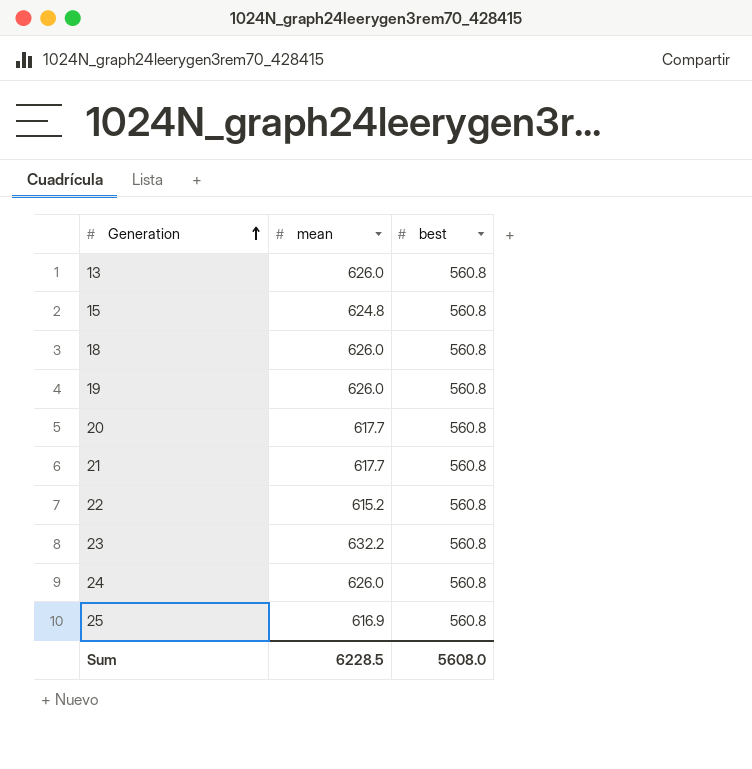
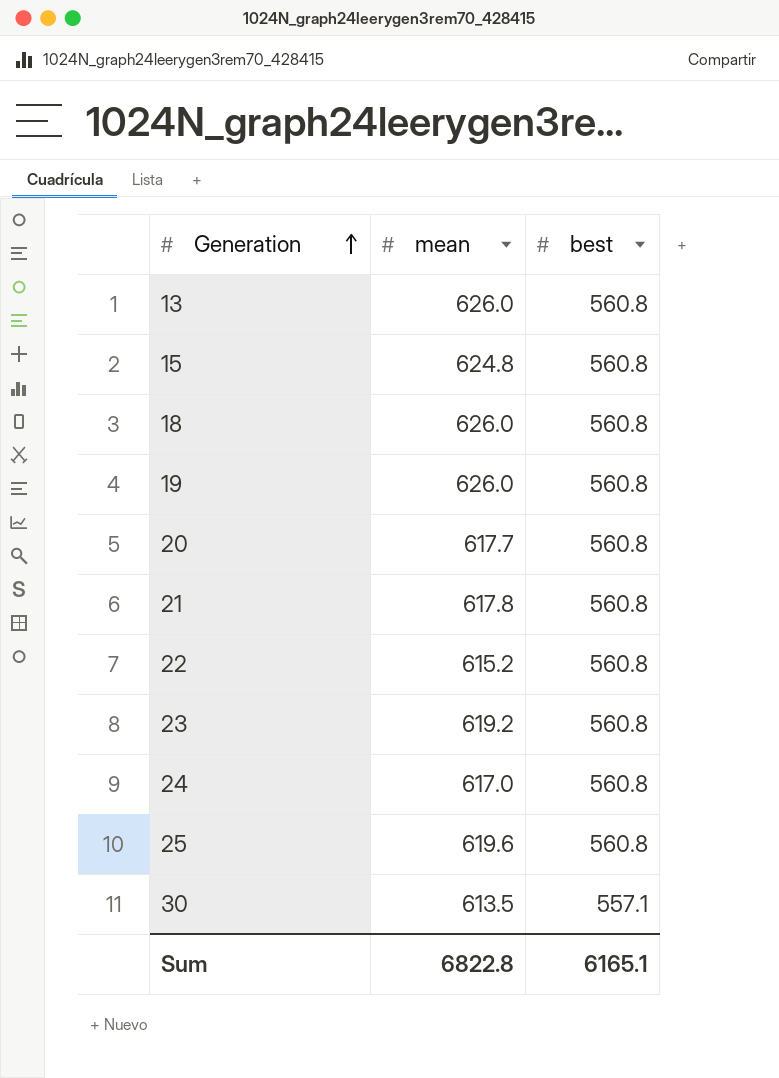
21 | mean: 617.7 -> 617.8
23 | mean: 632.2 -> 619.2
24 | mean: 626.0 -> 617.0
25 | mean: 616.9 -> 619.6
row 30: none -> 613.5 | 557.1
Sum | mean: 6228.5 -> 6822.8
Sum | best: 5608.0 -> 6165.1

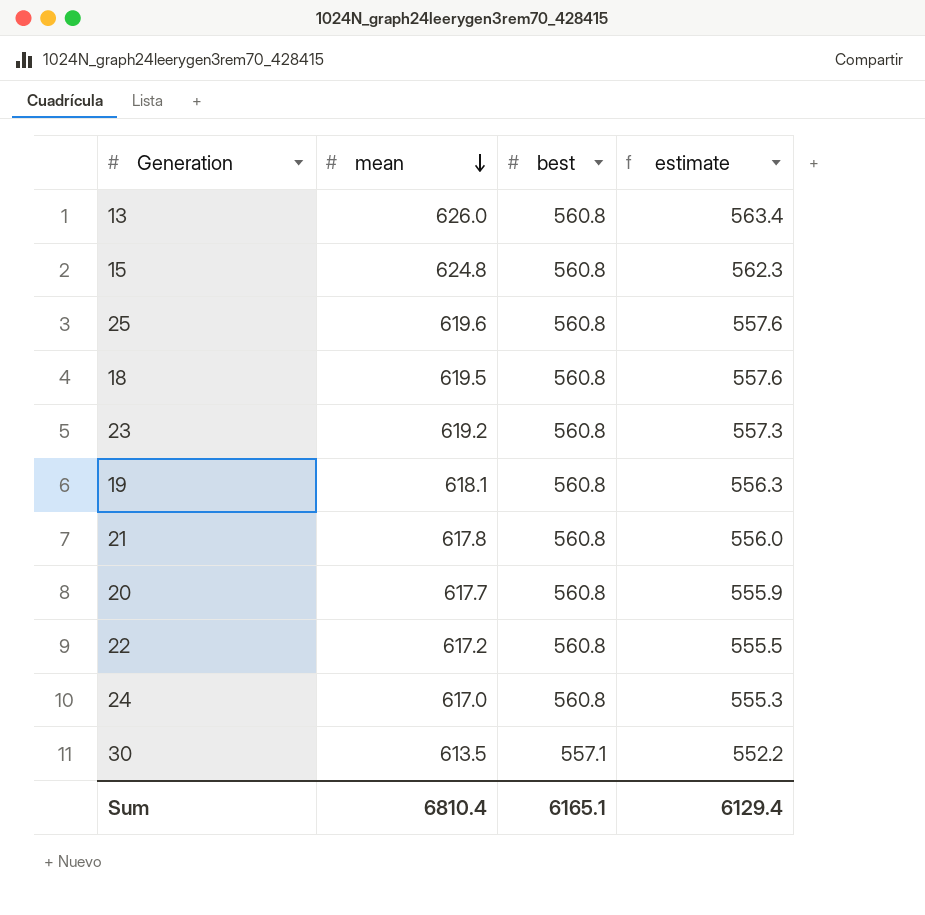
row order: Generation ascending -> mean descending
column estimate | formula: none -> [mean] * 0.9
18 | mean: 626.0 -> 619.5
19 | mean: 626.0 -> 618.1
22 | mean: 615.2 -> 617.2
Sum | mean: 6822.8 -> 6810.4

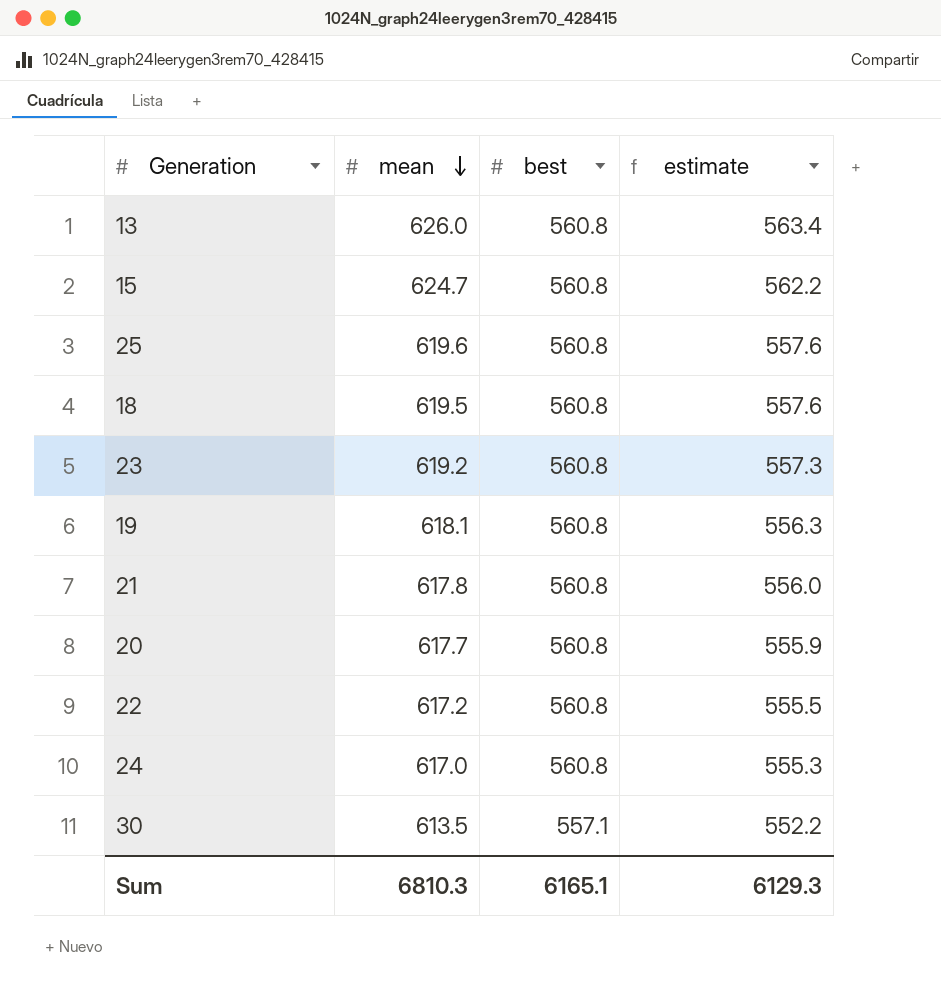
15 | mean: 624.8 -> 624.7
15 | estimate: 562.3 -> 562.2
Sum | mean: 6810.4 -> 6810.3
Sum | estimate: 6129.4 -> 6129.3

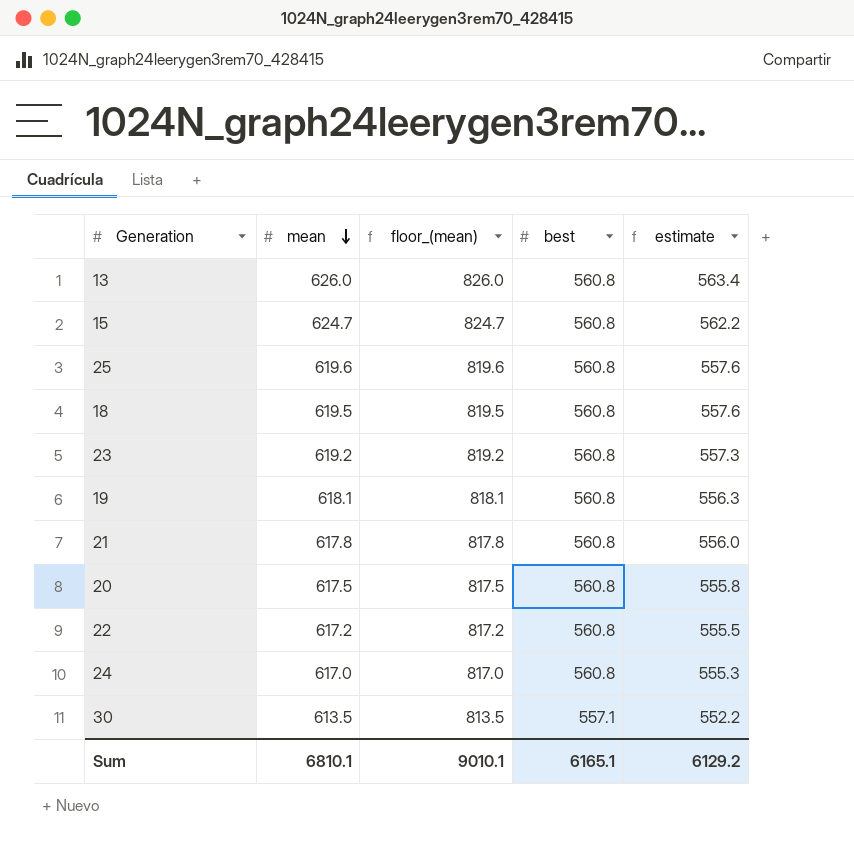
column floor_(mean) | formula: none -> [mean] + 200
20 | mean: 617.7 -> 617.5
20 | estimate: 555.9 -> 555.8
Sum | mean: 6810.3 -> 6810.1
Sum | estimate: 6129.3 -> 6129.2

